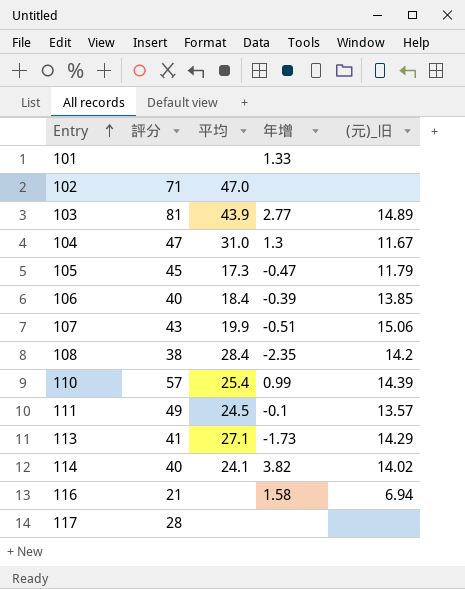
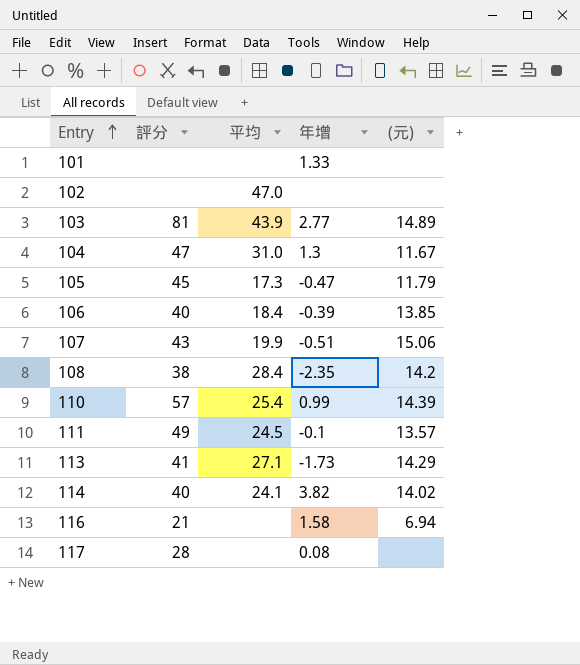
column name: (元)_旧 -> (元)
102 | 評分: 71 -> none
117 | 年增: none -> 0.08

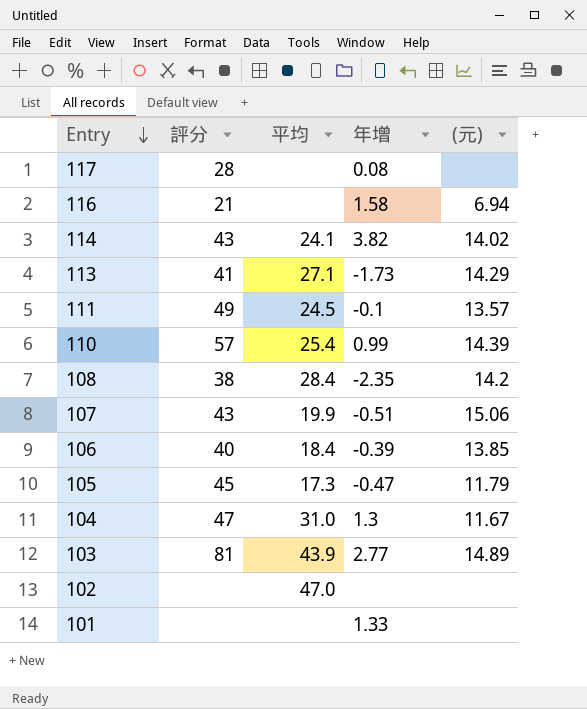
row order: Entry ascending -> Entry descending
114 | 評分: 40 -> 43

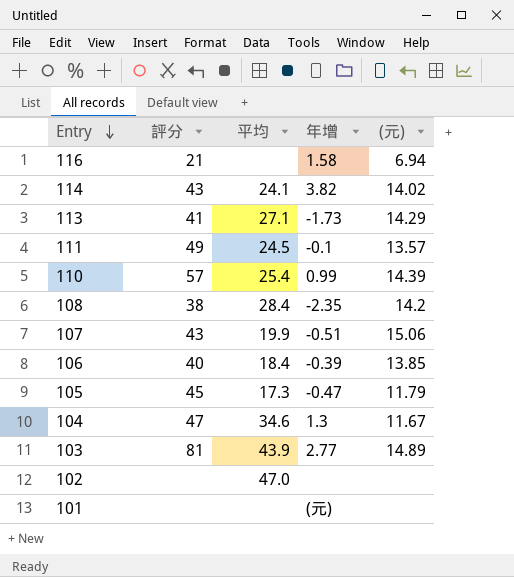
row 117: 28 | none | 0.08 | none -> none
104 | 平均: 31.0 -> 34.6
101 | 年增: 1.33 -> (元)

